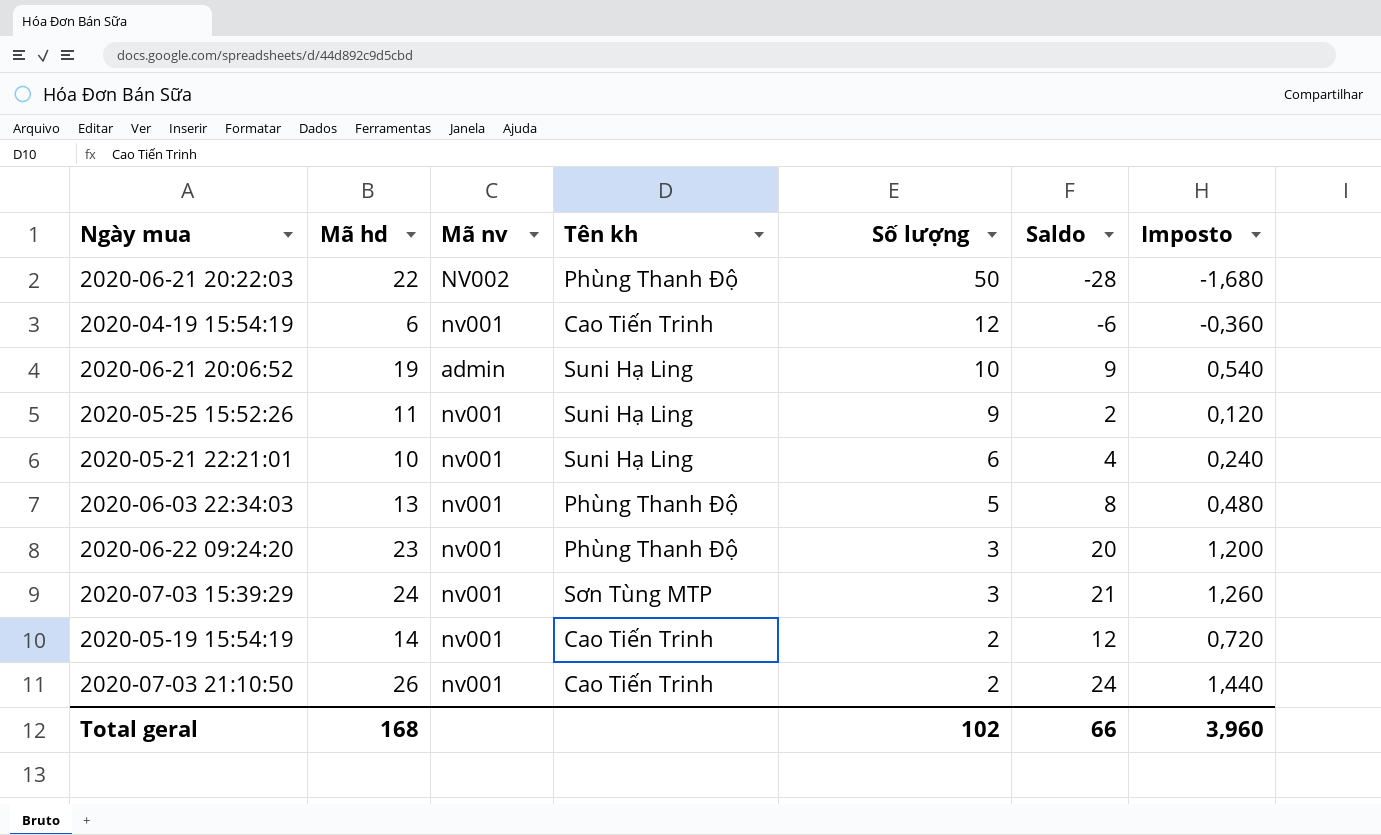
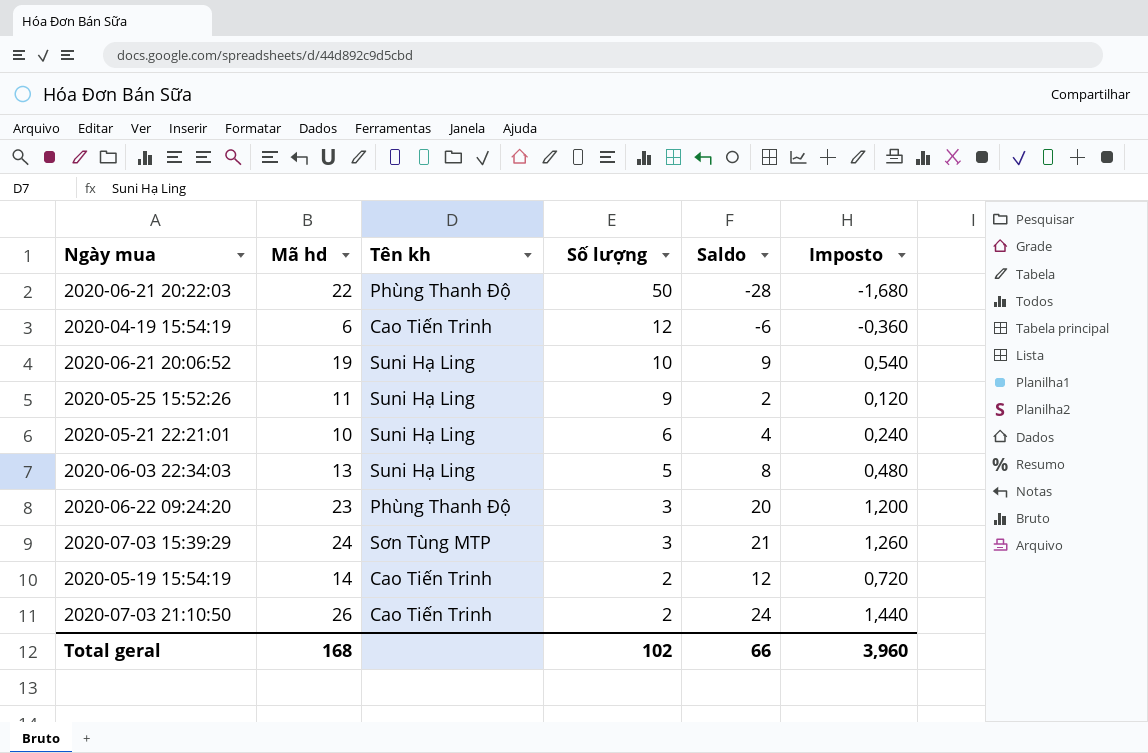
column Mã nv | position: 3 -> none
2020-06-03 22:34:03 | Tên kh: Phùng Thanh Độ -> Suni Hạ Ling

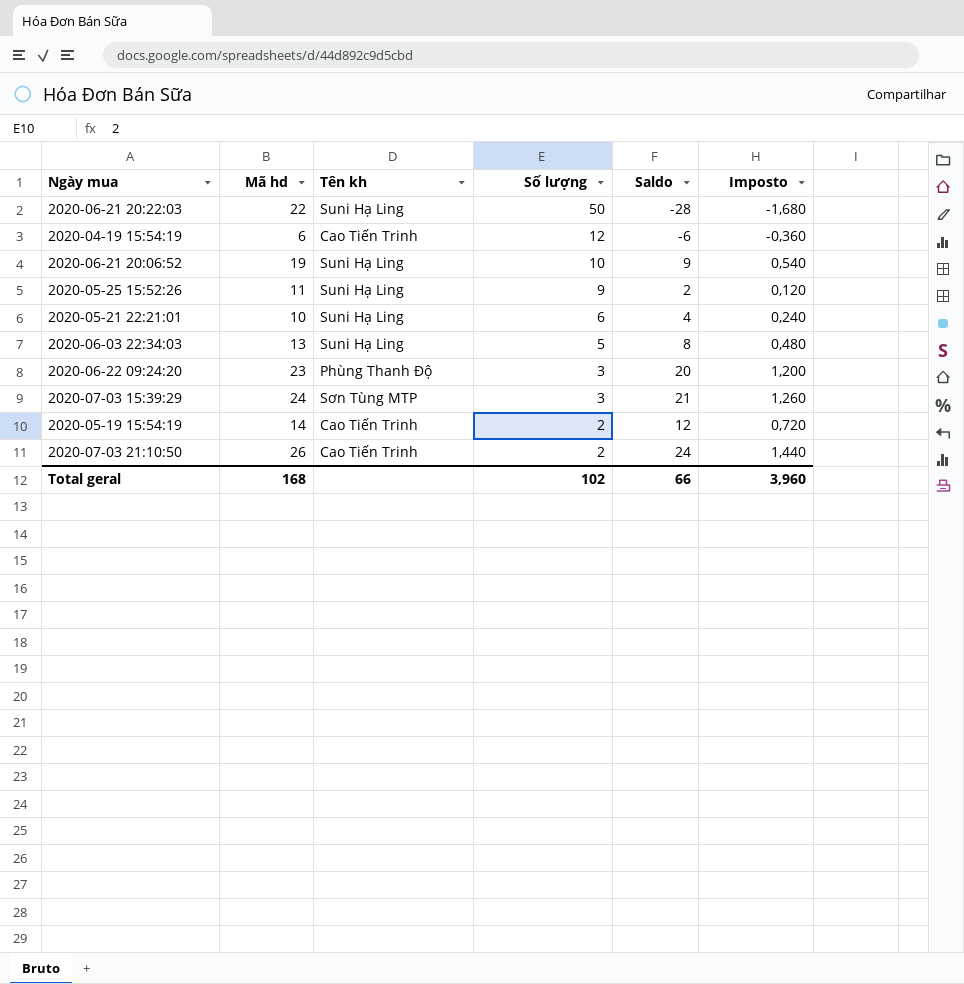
2020-06-21 20:22:03 | Tên kh: Phùng Thanh Độ -> Suni Hạ Ling

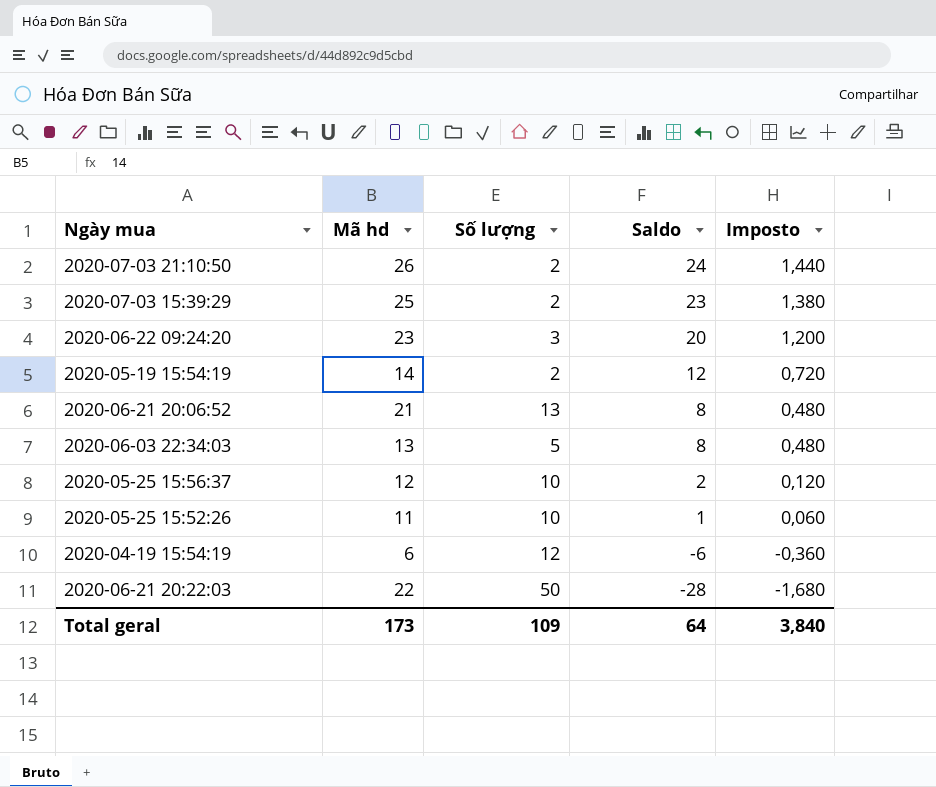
row order: Số lượng descending -> Saldo descending
column Tên kh | position: 3 -> none
row 2020-05-21 22:21:01: 10 | Suni Hạ Ling | 6 | 4 | 0,240 -> none
2020-07-03 15:39:29 | Mã hd: 24 -> 25
2020-07-03 15:39:29 | Số lượng: 3 -> 2
2020-07-03 15:39:29 | Saldo: 21 -> 23
2020-07-03 15:39:29 | Imposto: 1,260 -> 1,380
2020-06-21 20:06:52 | Mã hd: 19 -> 21
2020-06-21 20:06:52 | Số lượng: 10 -> 13
2020-06-21 20:06:52 | Saldo: 9 -> 8
2020-06-21 20:06:52 | Imposto: 0,540 -> 0,480
row 2020-05-25 15:56:37: none -> 12 | 10 | 2 | 0,120
2020-05-25 15:52:26 | Số lượng: 9 -> 10
2020-05-25 15:52:26 | Saldo: 2 -> 1
2020-05-25 15:52:26 | Imposto: 0,120 -> 0,060
Total geral | Mã hd: 168 -> 173
Total geral | Số lượng: 102 -> 109
Total geral | Saldo: 66 -> 64
Total geral | Imposto: 3,960 -> 3,840

